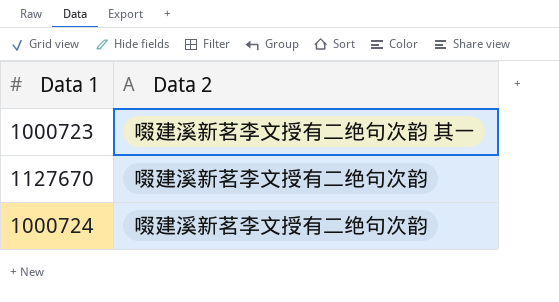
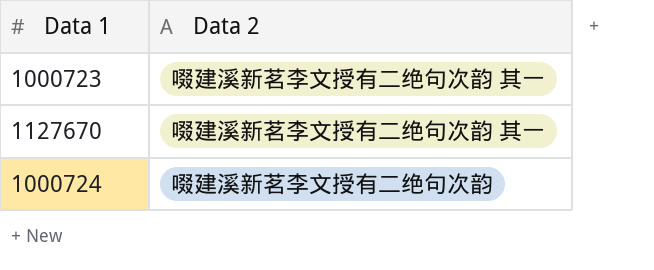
1127670 | Data 2: 啜建溪新茗李文授有二绝句次韵 -> 啜建溪新茗李文授有二绝句次韵 其一

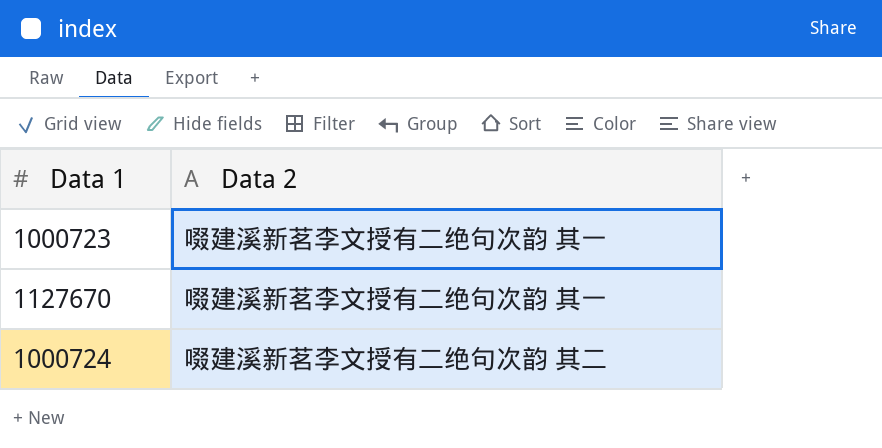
1000724 | Data 2: 啜建溪新茗李文授有二绝句次韵 -> 啜建溪新茗李文授有二绝句次韵 其二

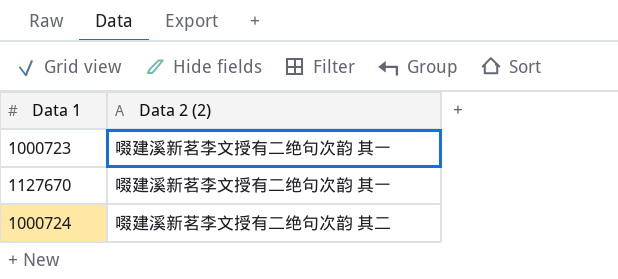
column name: Data 2 -> Data 2 (2)

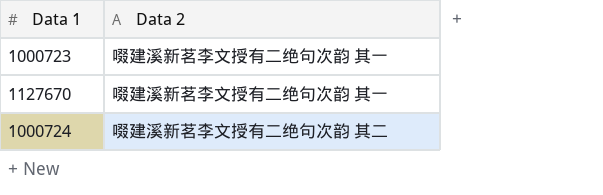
column name: Data 2 (2) -> Data 2

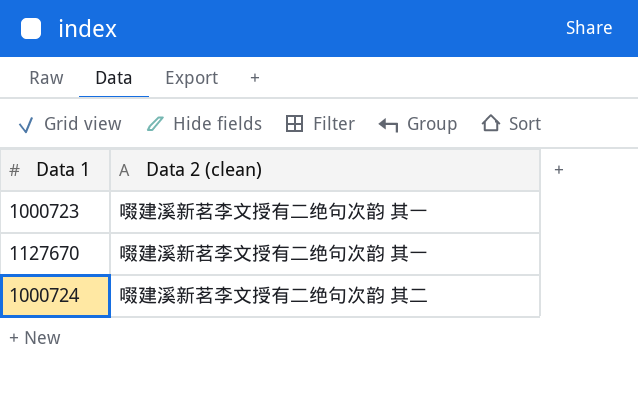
column name: Data 2 -> Data 2 (clean)

